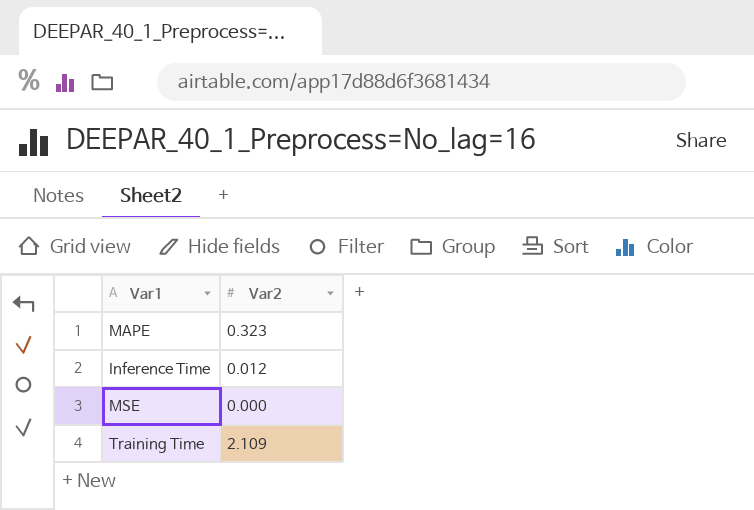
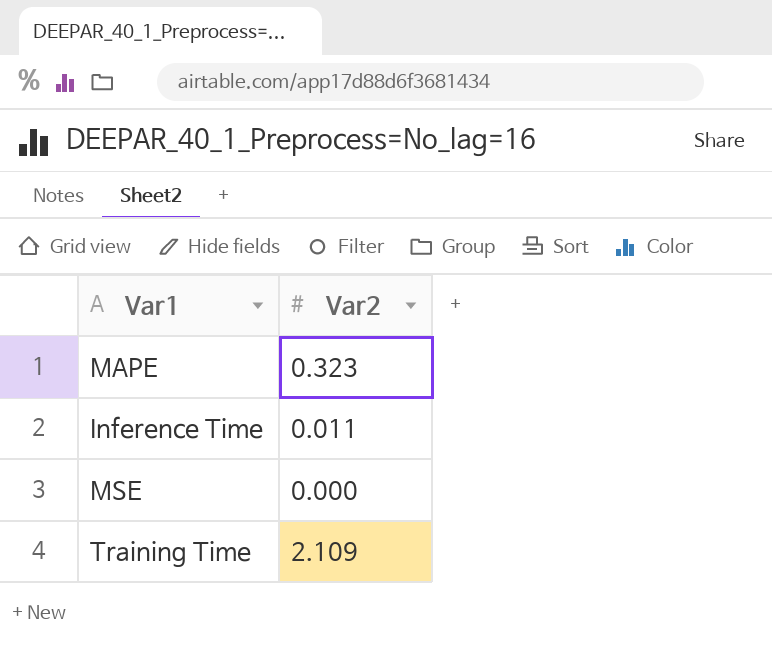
Inference Time | Var2: 0.012 -> 0.011

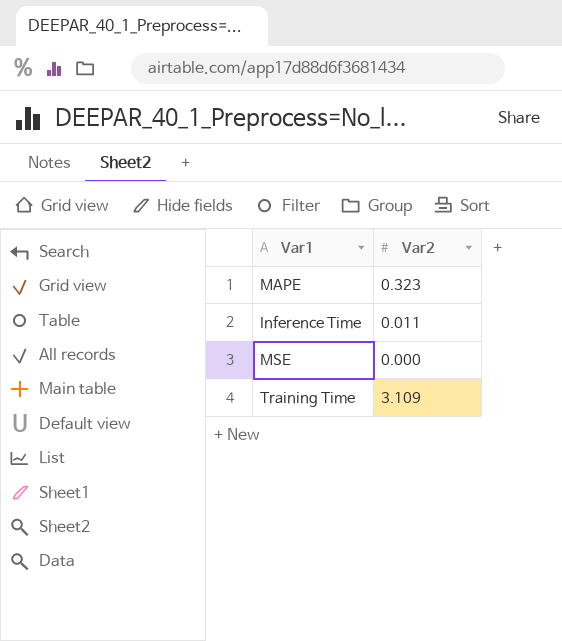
Training Time | Var2: 2.109 -> 3.109

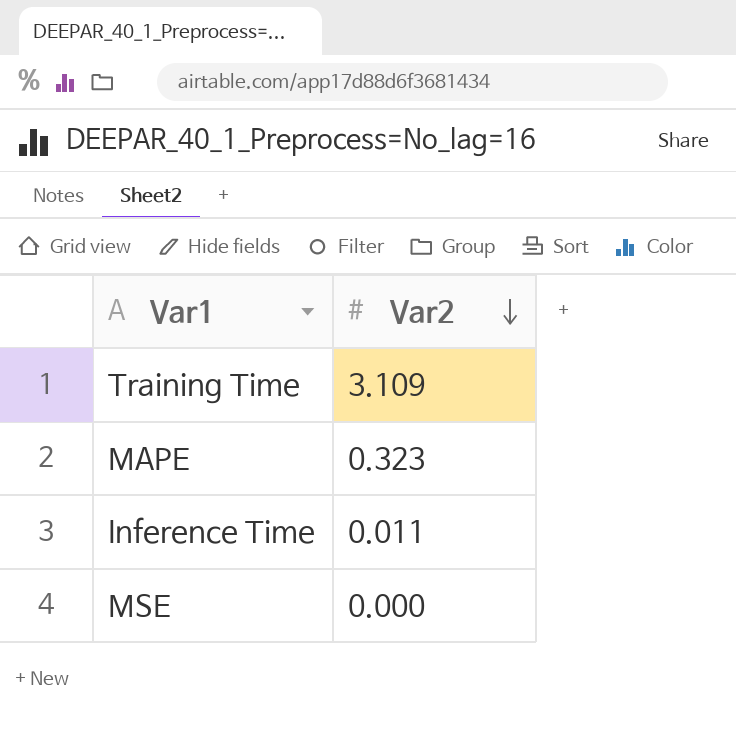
row order: none -> Var2 descending

